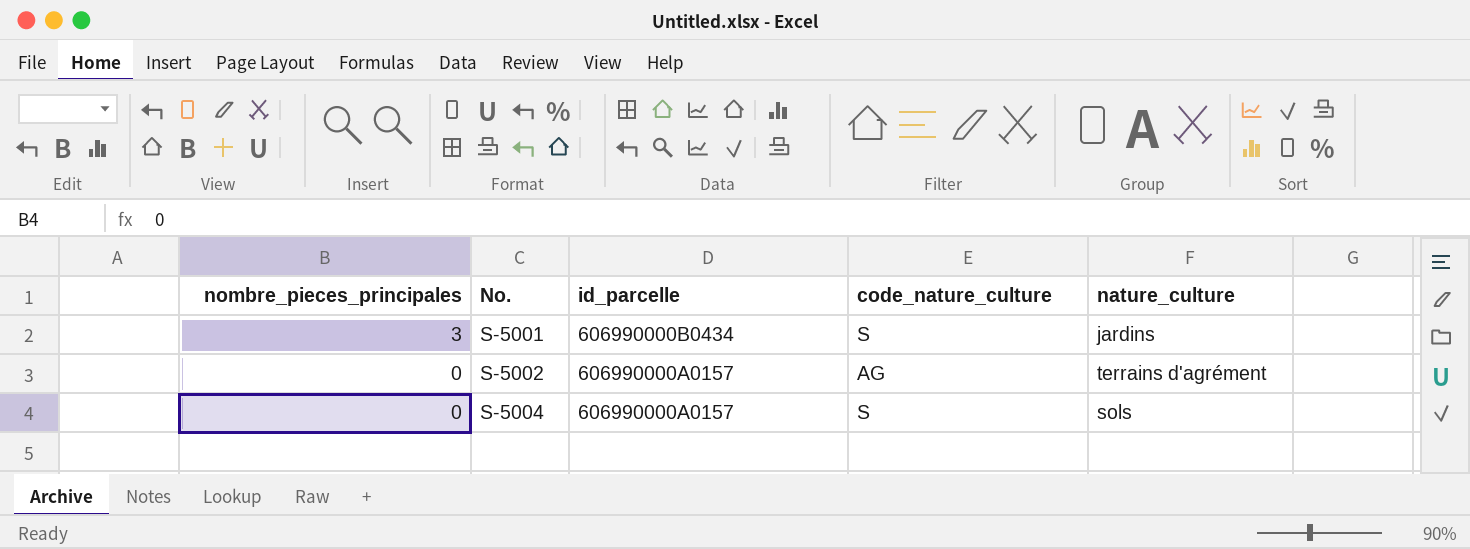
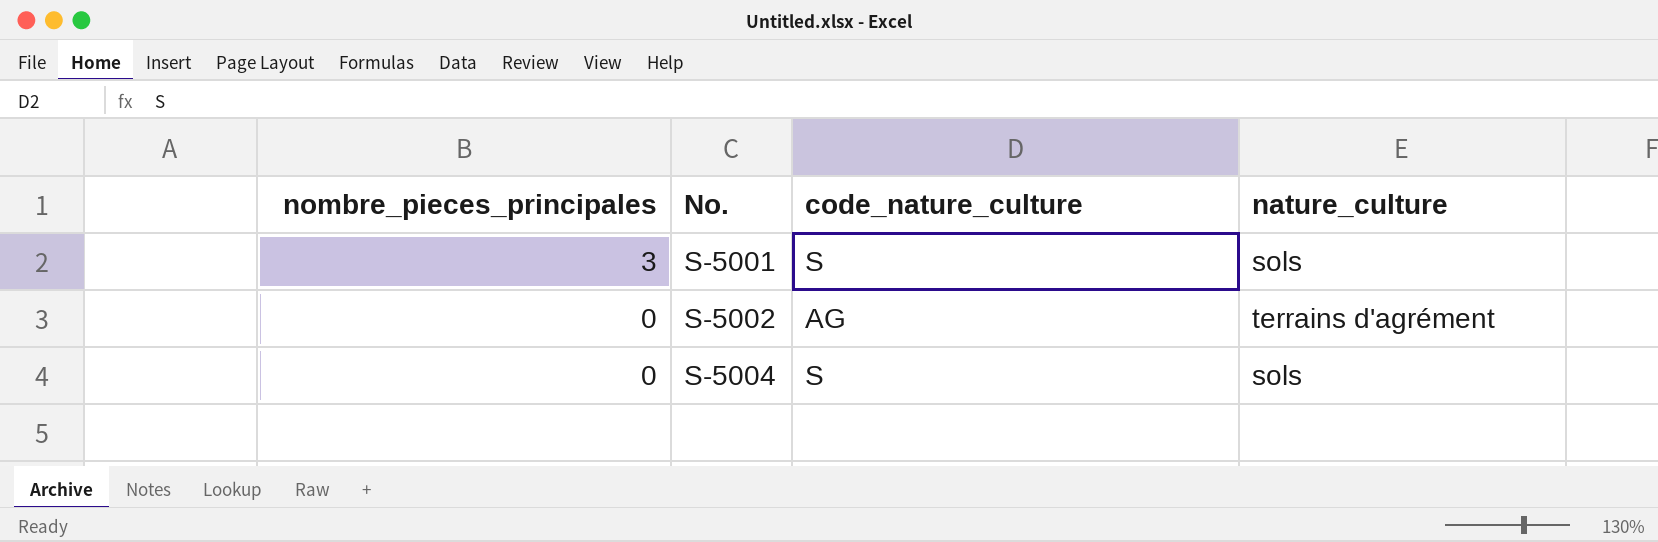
column id_parcelle | position: 3 -> none
S-5001 | nature_culture: jardins -> sols

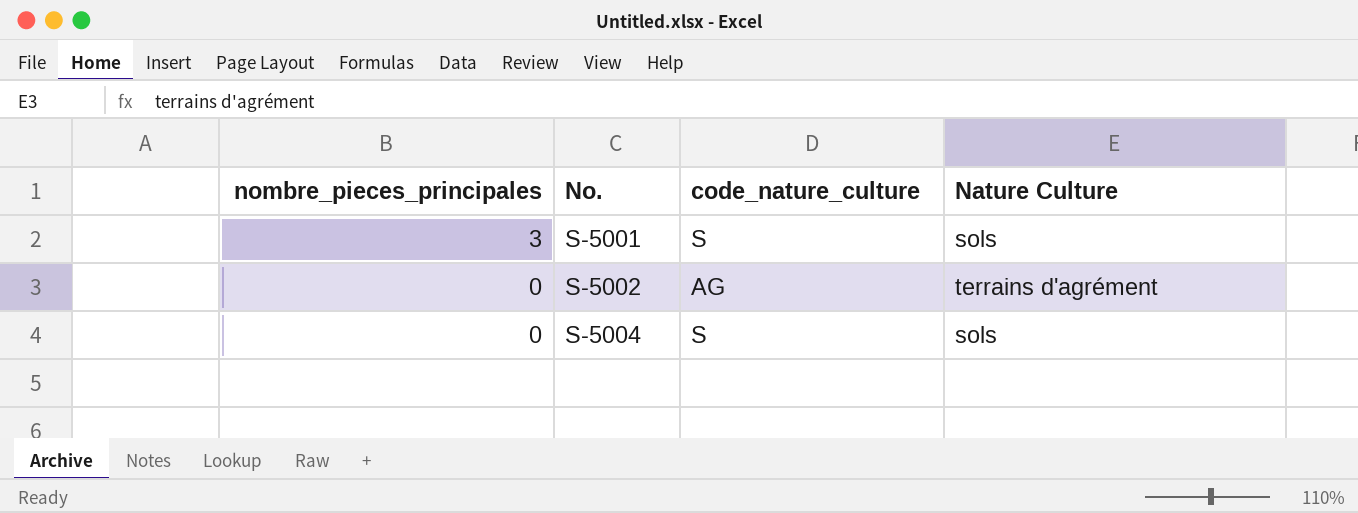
column name: nature_culture -> Nature Culture

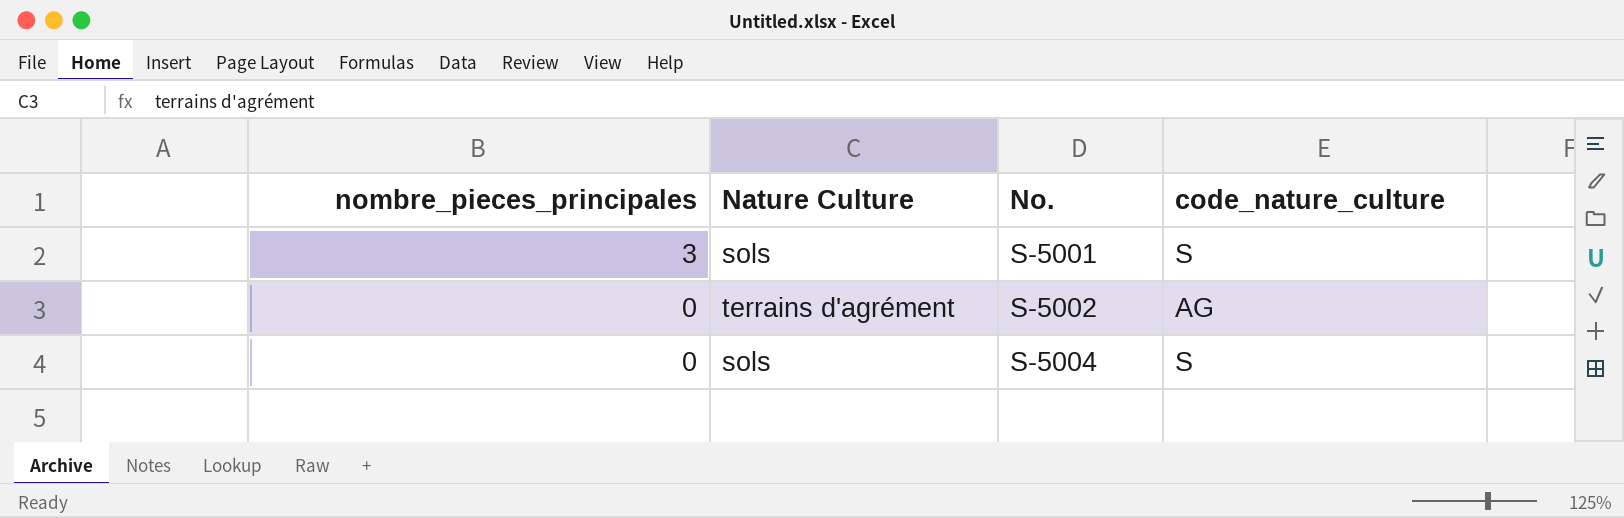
column Nature Culture | position: 4 -> 2

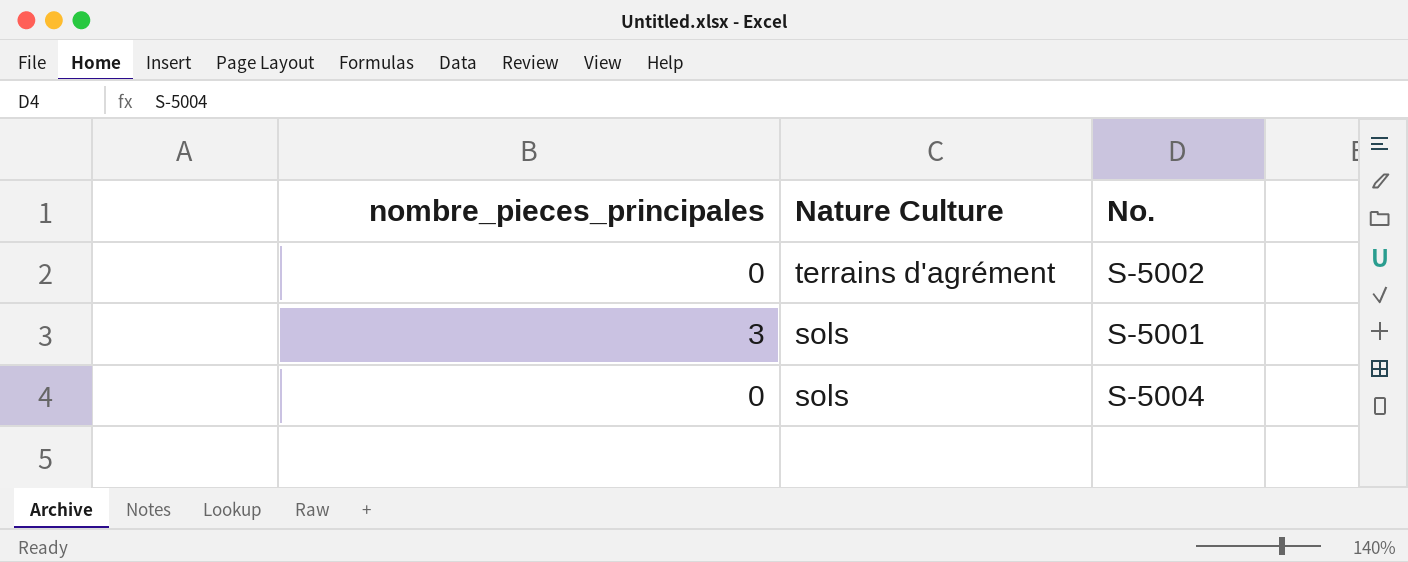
row order: nombre_pieces_principales descending -> Nature Culture descending
column code_nature_culture | position: 4 -> none

